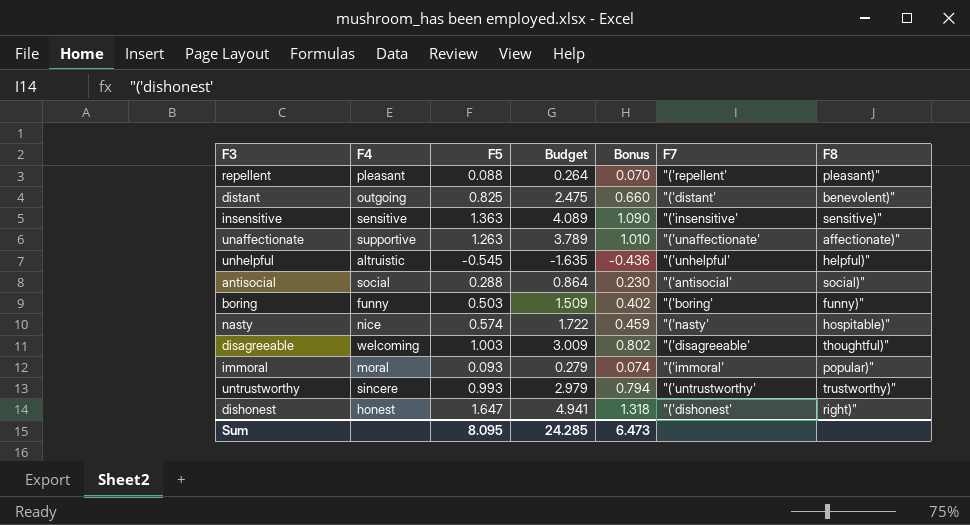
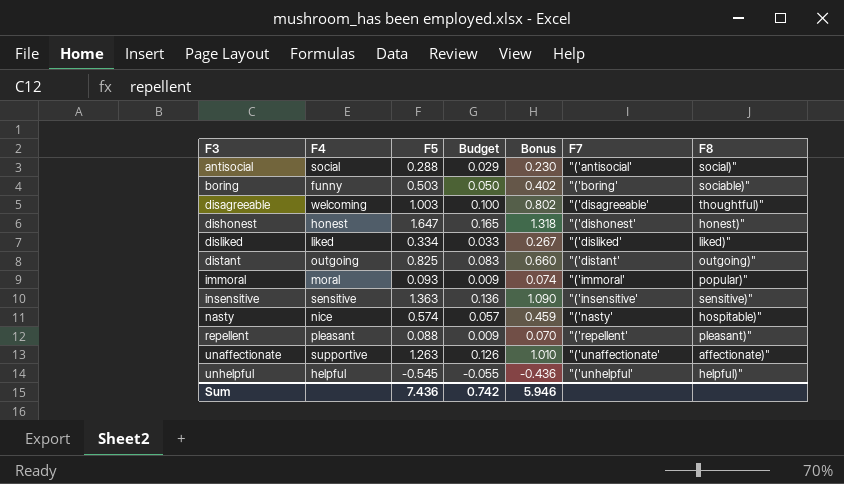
row order: none -> F3 ascending
column Budget | formula: [F5] * 3 -> [F5] * 0.1
row untrustworthy: sincere | 0.993 | 2.979 | 0.794 | "('untrustworthy' | trustworthy)" -> none
boring | F8: funny)" -> sociable)"
dishonest | F8: right)" -> honest)"
row disliked: none -> liked | 0.334 | 0.033 | 0.267 | "('disliked' | liked)"
distant | F8: benevolent)" -> outgoing)"
unhelpful | F4: altruistic -> helpful
Sum | F5: 8.095 -> 7.436
Sum | Budget: 24.285 -> 0.742
Sum | Bonus: 6.473 -> 5.946

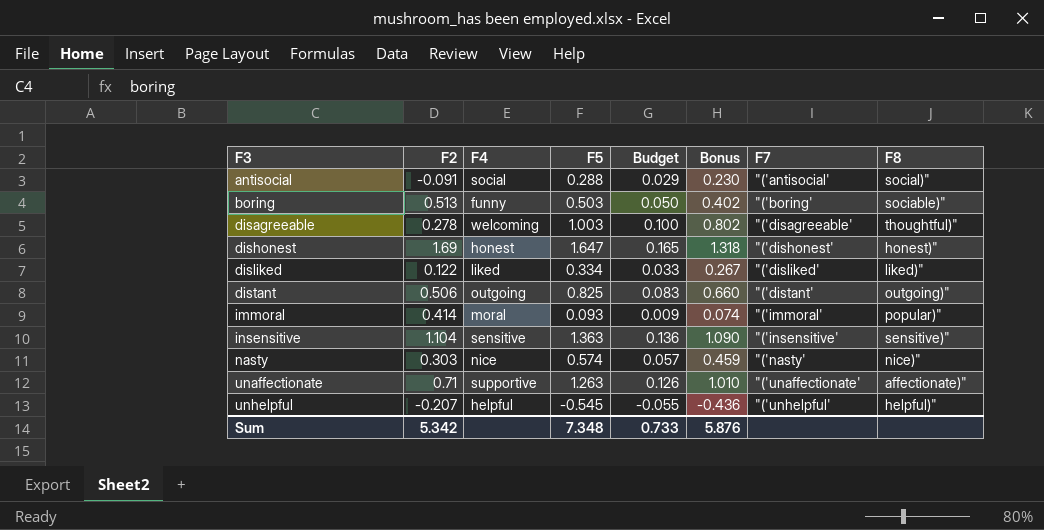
column F2 | position: none -> 2
row repellent: pleasant | 0.088 | 0.009 | 0.070 | "('repellent' | pleasant)" -> none
nasty | F8: hospitable)" -> nice)"
Sum | F5: 7.436 -> 7.348
Sum | Budget: 0.742 -> 0.733
Sum | Bonus: 5.946 -> 5.876

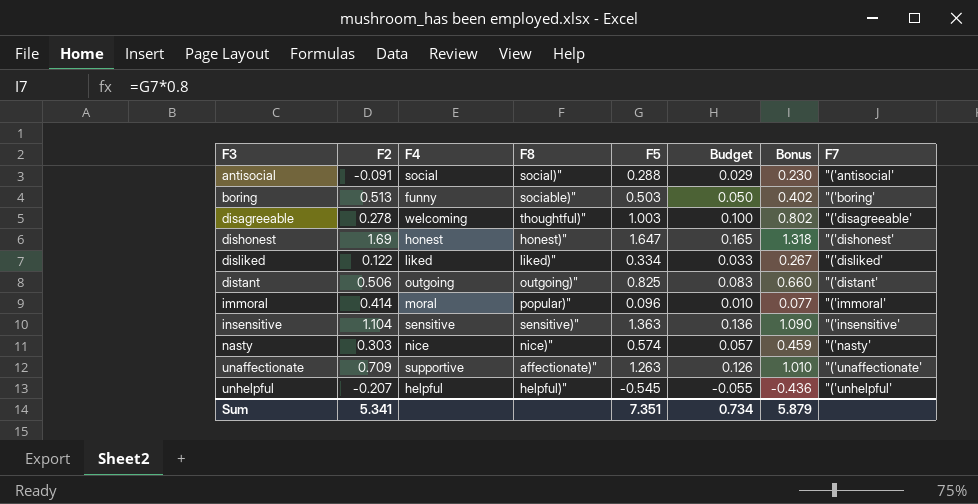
column F8 | position: 8 -> 4
immoral | F5: 0.093 -> 0.096
immoral | Budget: 0.009 -> 0.010
immoral | Bonus: 0.074 -> 0.077
unaffectionate | F2: 0.71 -> 0.709
Sum | F2: 5.342 -> 5.341
Sum | F5: 7.348 -> 7.351
Sum | Budget: 0.733 -> 0.734
Sum | Bonus: 5.876 -> 5.879

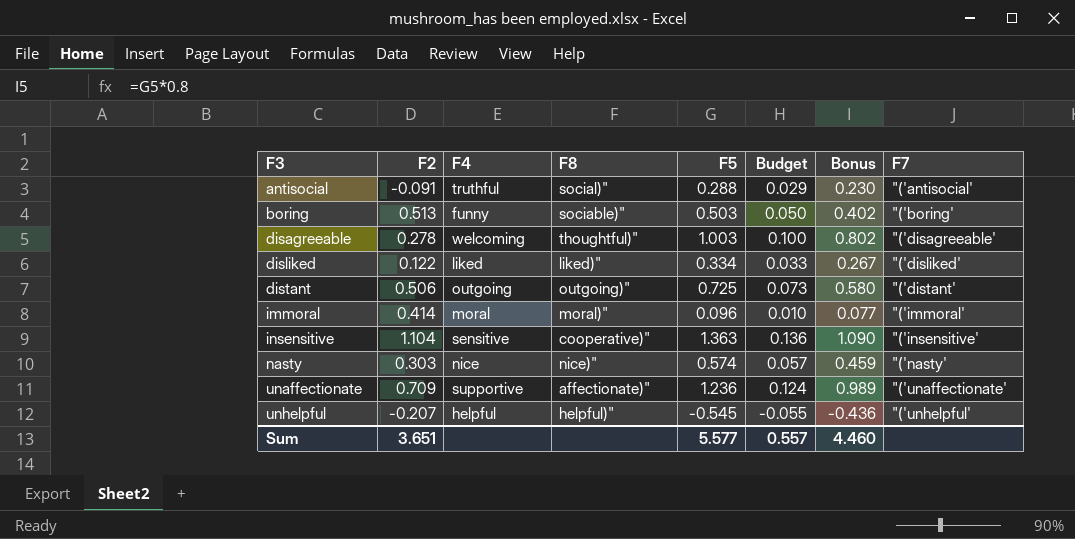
row dishonest: 1.69 | honest | honest)" | 1.647 | 0.165 | 1.318 | "('dishonest' -> none
antisocial | F4: social -> truthful
distant | F5: 0.825 -> 0.725
distant | Budget: 0.083 -> 0.073
distant | Bonus: 0.660 -> 0.580
immoral | F8: popular)" -> moral)"
insensitive | F8: sensitive)" -> cooperative)"
unaffectionate | F5: 1.263 -> 1.236
unaffectionate | Budget: 0.126 -> 0.124
unaffectionate | Bonus: 1.010 -> 0.989
Sum | F2: 5.341 -> 3.651
Sum | F5: 7.351 -> 5.577
Sum | Budget: 0.734 -> 0.557
Sum | Bonus: 5.879 -> 4.460

